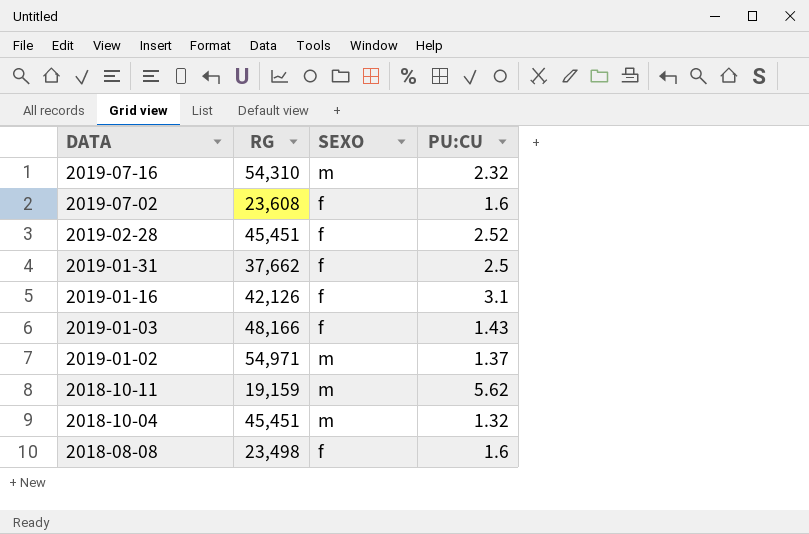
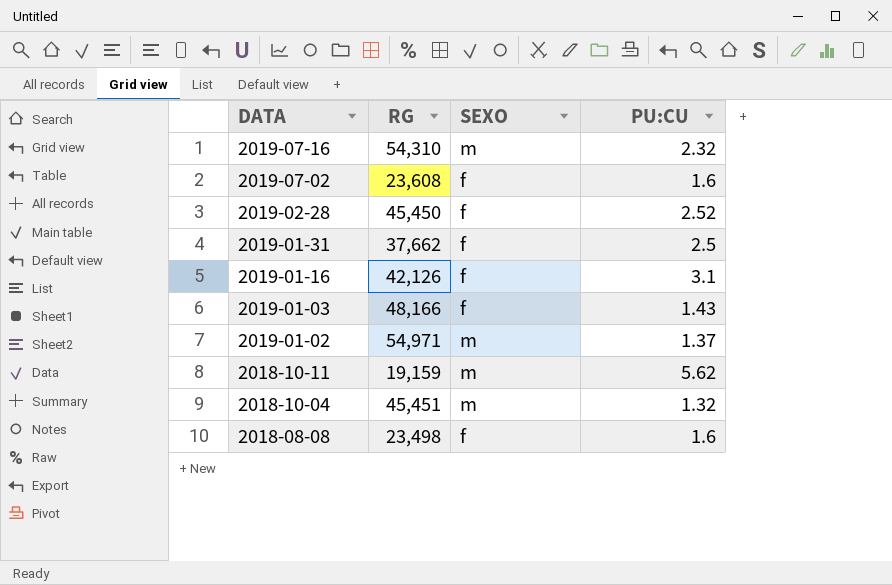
2019-02-28 | RG: 45,451 -> 45,450

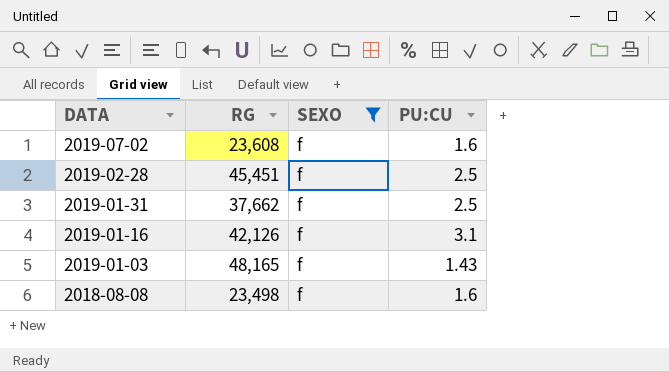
filter: none -> SEXO = f
2019-02-28 | RG: 45,450 -> 45,451
2019-02-28 | PU:CU: 2.52 -> 2.5
2019-01-03 | RG: 48,166 -> 48,165

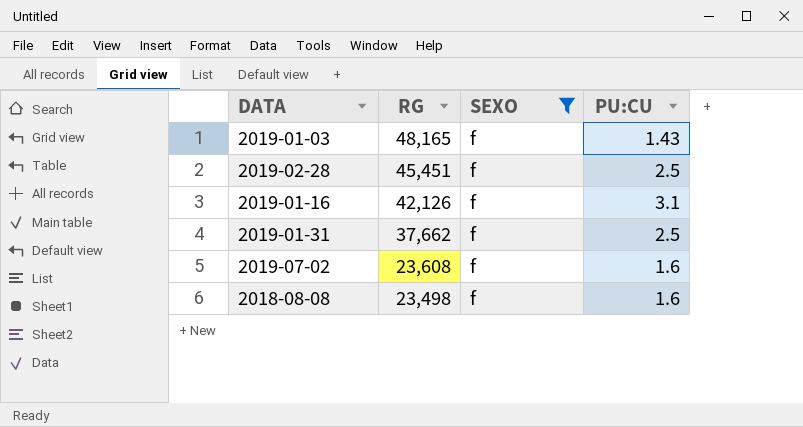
row order: DATA descending -> RG descending

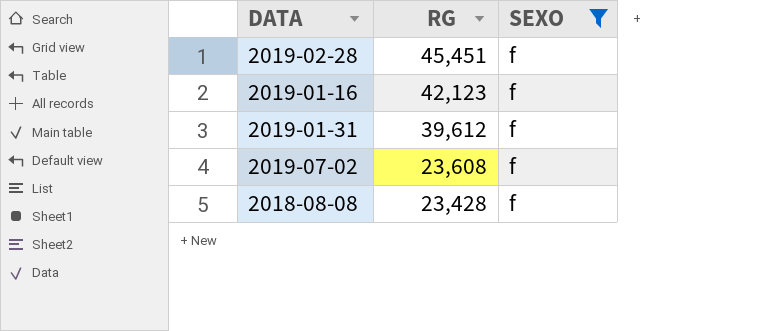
column PU:CU | position: 4 -> none
row 2019-01-03: 48,165 | f | 1.43 -> none
2019-01-16 | RG: 42,126 -> 42,123
2019-01-31 | RG: 37,662 -> 39,612
2018-08-08 | RG: 23,498 -> 23,428

